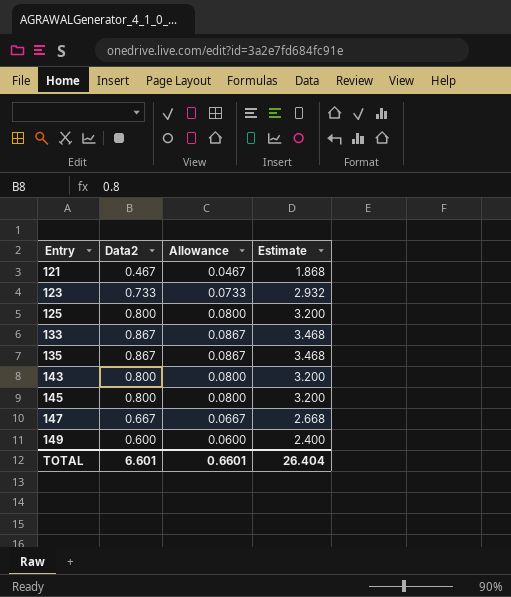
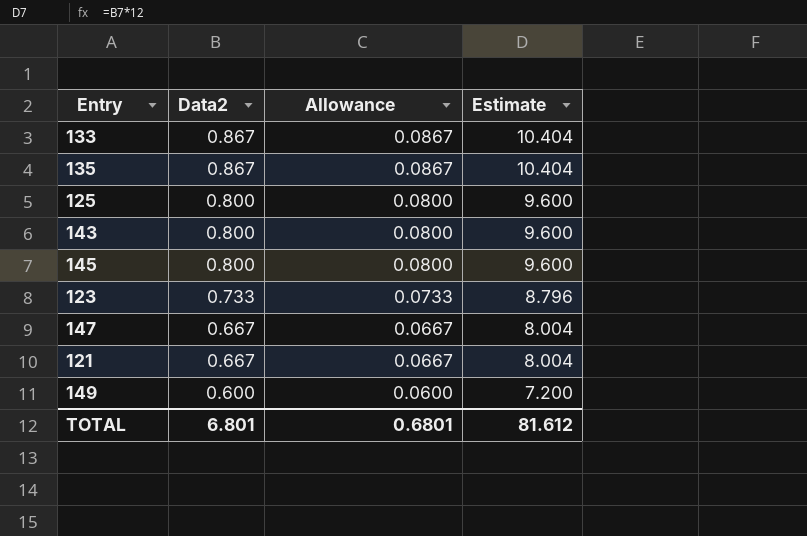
row order: Entry ascending -> Data2 descending
column Estimate | formula: [Data2] * 4 -> [Data2] * 12
121 | Data2: 0.467 -> 0.667
121 | Allowance: 0.0467 -> 0.0667
TOTAL | Data2: 6.601 -> 6.801
TOTAL | Allowance: 0.6601 -> 0.6801
TOTAL | Estimate: 26.404 -> 81.612

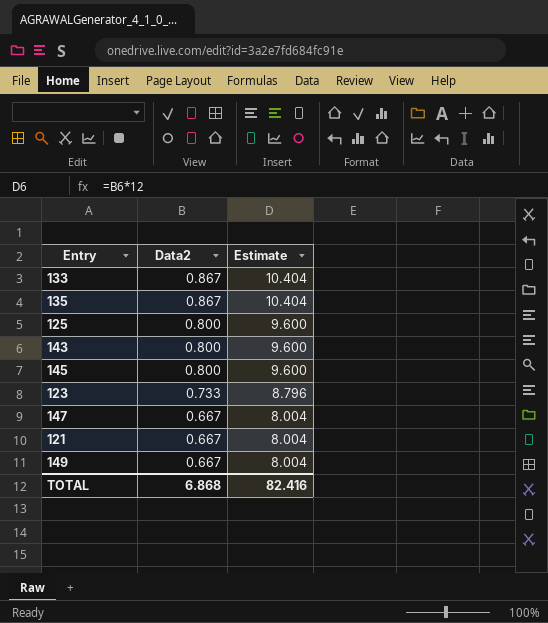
column Allowance | formula: [Data2] * 0.1 -> none
149 | Data2: 0.600 -> 0.667
149 | Estimate: 7.200 -> 8.004
TOTAL | Data2: 6.801 -> 6.868
TOTAL | Estimate: 81.612 -> 82.416

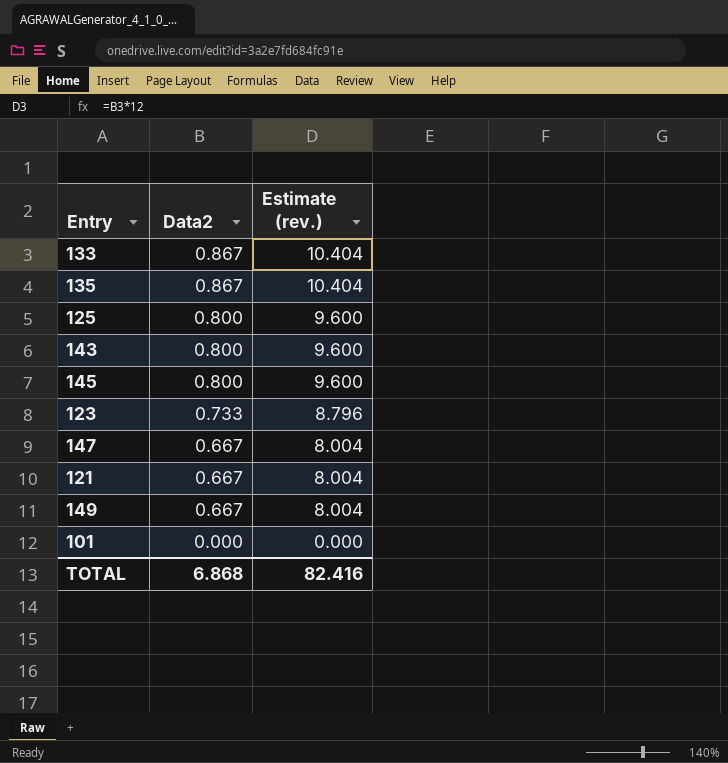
column name: Estimate -> Estimate (rev.)
row 101: none -> 0.000 | 0.000

